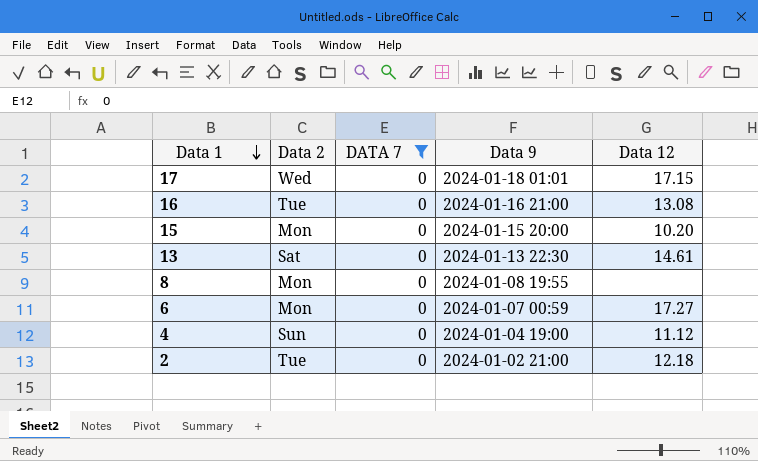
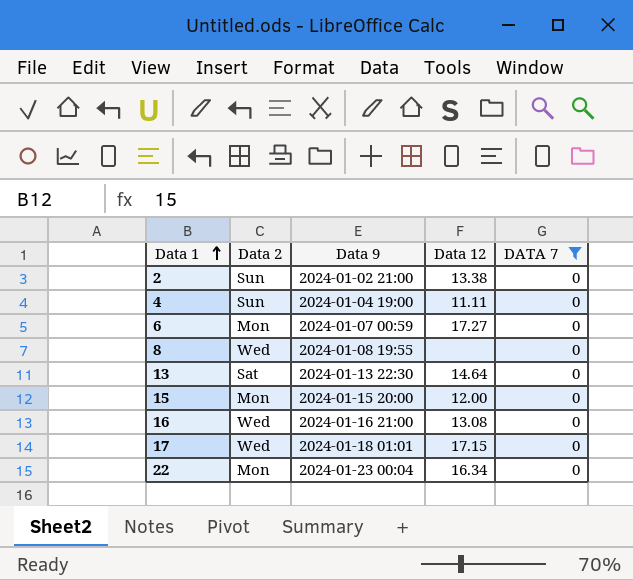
row order: Data 1 descending -> Data 1 ascending
column DATA 7 | position: 3 -> 5
2 | Data 2: Tue -> Sun
2 | Data 12: 12.18 -> 13.38
4 | Data 12: 11.12 -> 11.11
8 | Data 2: Mon -> Wed
13 | Data 12: 14.61 -> 14.64
15 | Data 12: 10.20 -> 12.00
16 | Data 2: Tue -> Wed
row 22: none -> Mon | 2024-01-23 00:04 | 16.34 | 0

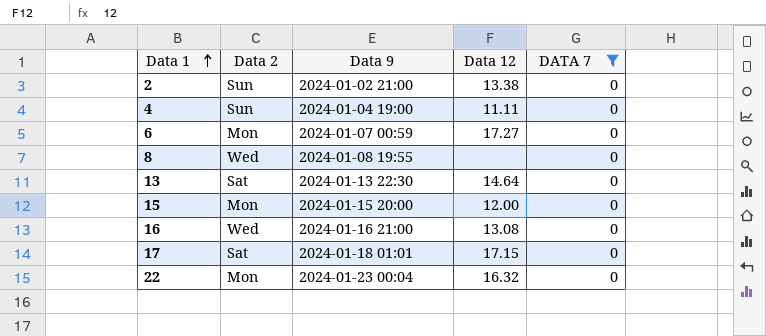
17 | Data 2: Wed -> Sat
22 | Data 12: 16.34 -> 16.32

